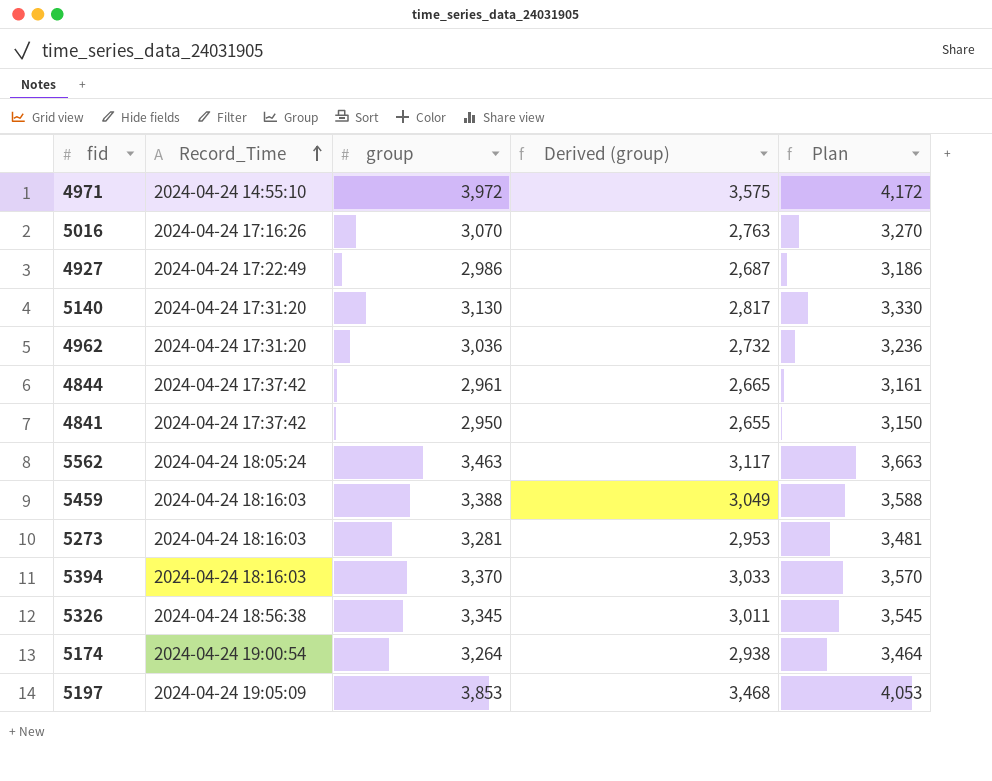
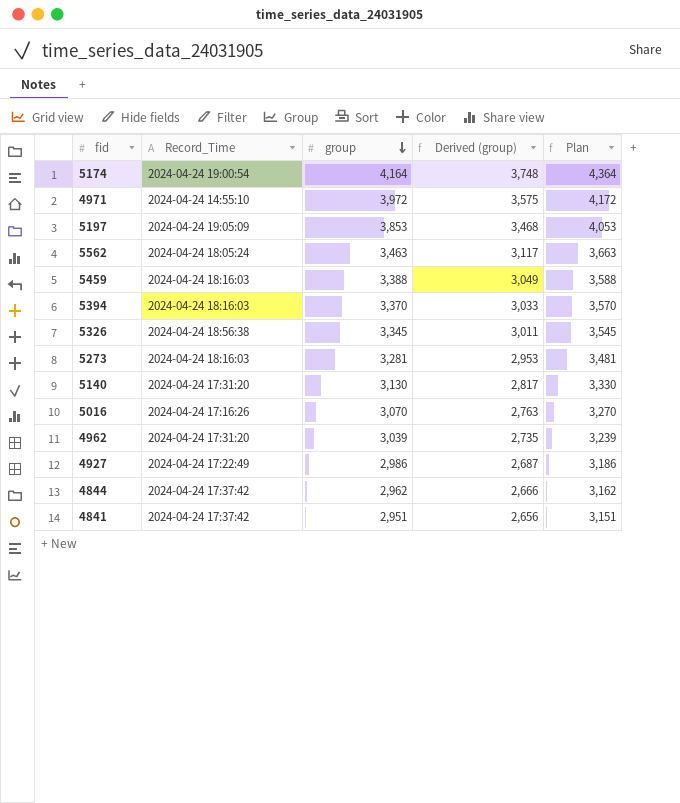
row order: Record_Time ascending -> group descending
5174 | group: 3,264 -> 4,164
5174 | Derived (group): 2,938 -> 3,748
5174 | Plan: 3,464 -> 4,364
4962 | group: 3,036 -> 3,039
4962 | Derived (group): 2,732 -> 2,735
4962 | Plan: 3,236 -> 3,239
4844 | group: 2,961 -> 2,962
4844 | Derived (group): 2,665 -> 2,666
4844 | Plan: 3,161 -> 3,162
4841 | group: 2,950 -> 2,951
4841 | Derived (group): 2,655 -> 2,656
4841 | Plan: 3,150 -> 3,151

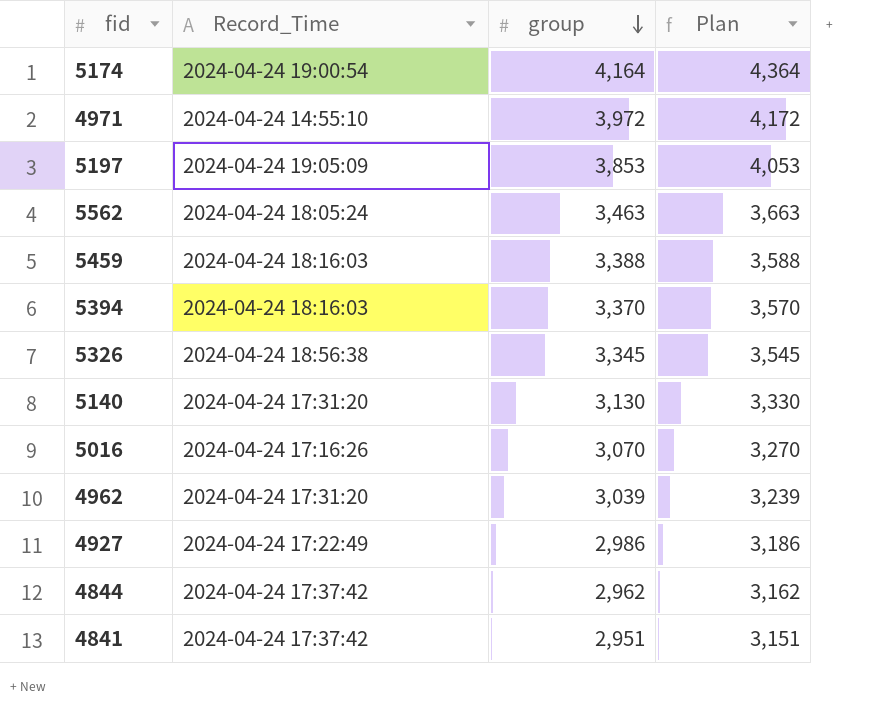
column Derived (group) | formula: [group] * 0.9 -> none
row 5273: 2024-04-24 18:16:03 | 3,281 | 2,953 | 3,481 -> none

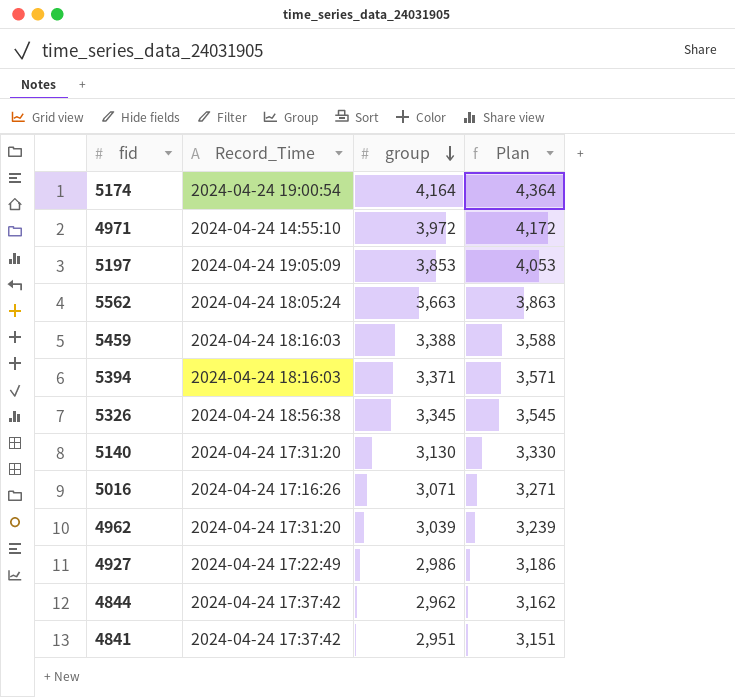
5562 | group: 3,463 -> 3,663
5562 | Plan: 3,663 -> 3,863
5394 | group: 3,370 -> 3,371
5394 | Plan: 3,570 -> 3,571
5016 | group: 3,070 -> 3,071
5016 | Plan: 3,270 -> 3,271

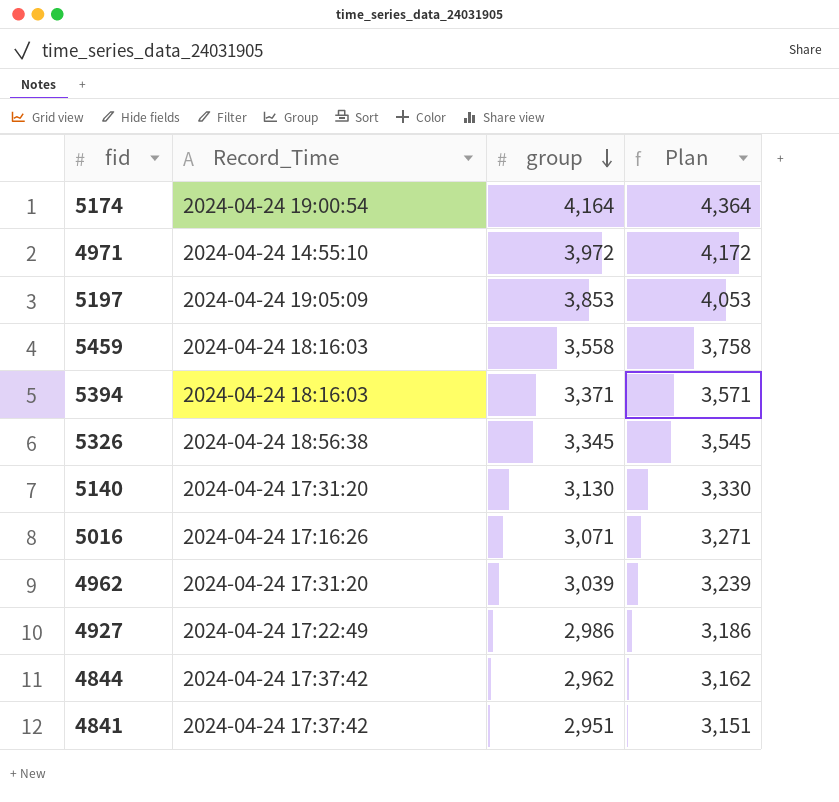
row 5562: 2024-04-24 18:05:24 | 3,663 | 3,863 -> none
5459 | group: 3,388 -> 3,558
5459 | Plan: 3,588 -> 3,758

